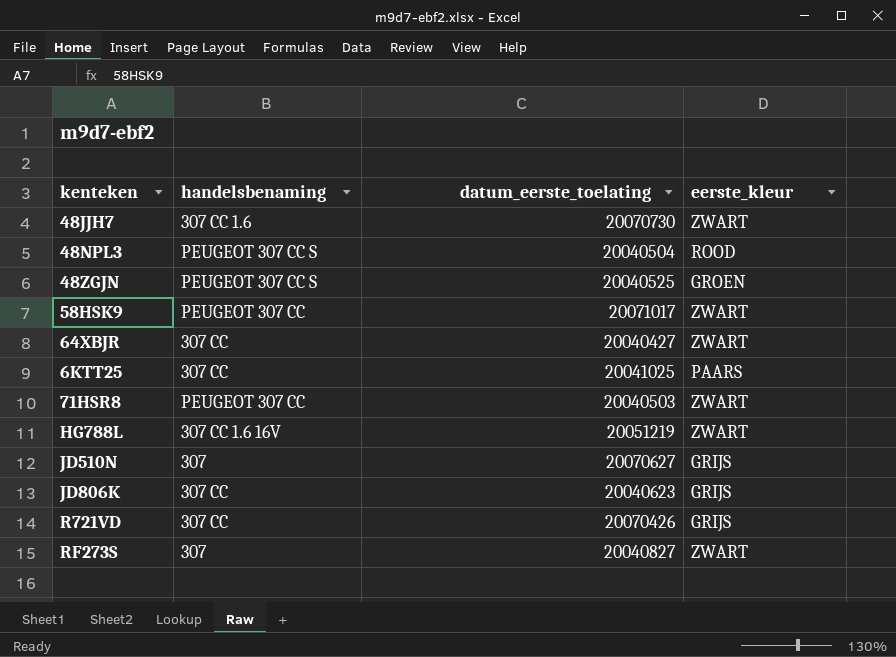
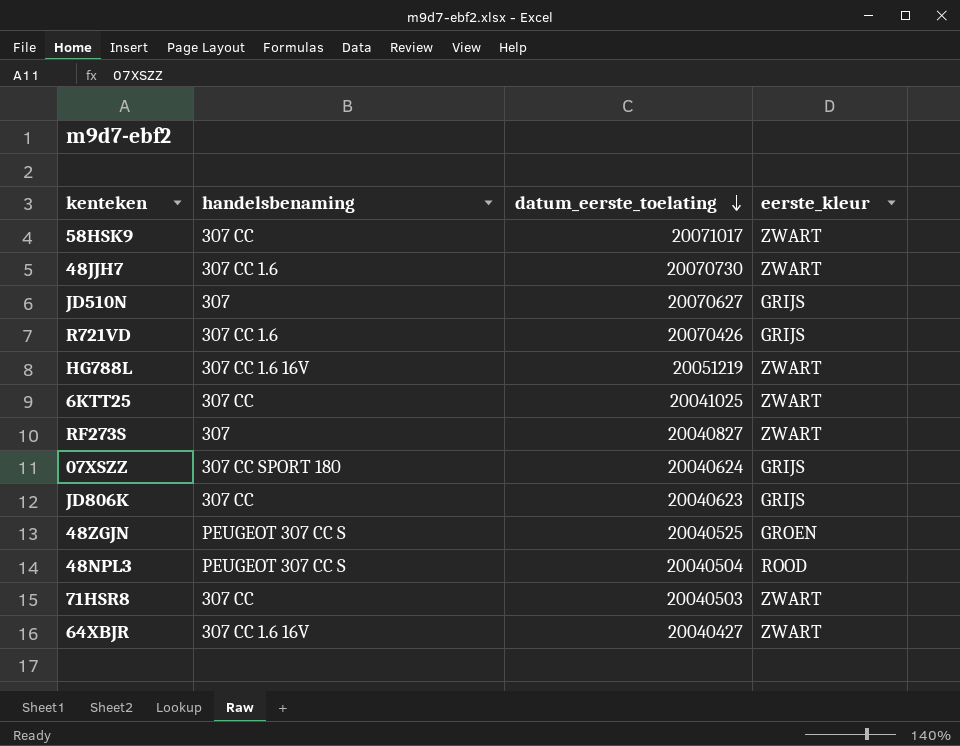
row order: none -> datum_eerste_toelating descending
58HSK9 | handelsbenaming: PEUGEOT 307 CC -> 307 CC
R721VD | handelsbenaming: 307 CC -> 307 CC 1.6
6KTT25 | eerste_kleur: PAARS -> ZWART
row 07XSZZ: none -> 307 CC SPORT 180 | 20040624 | GRIJS
71HSR8 | handelsbenaming: PEUGEOT 307 CC -> 307 CC
64XBJR | handelsbenaming: 307 CC -> 307 CC 1.6 16V

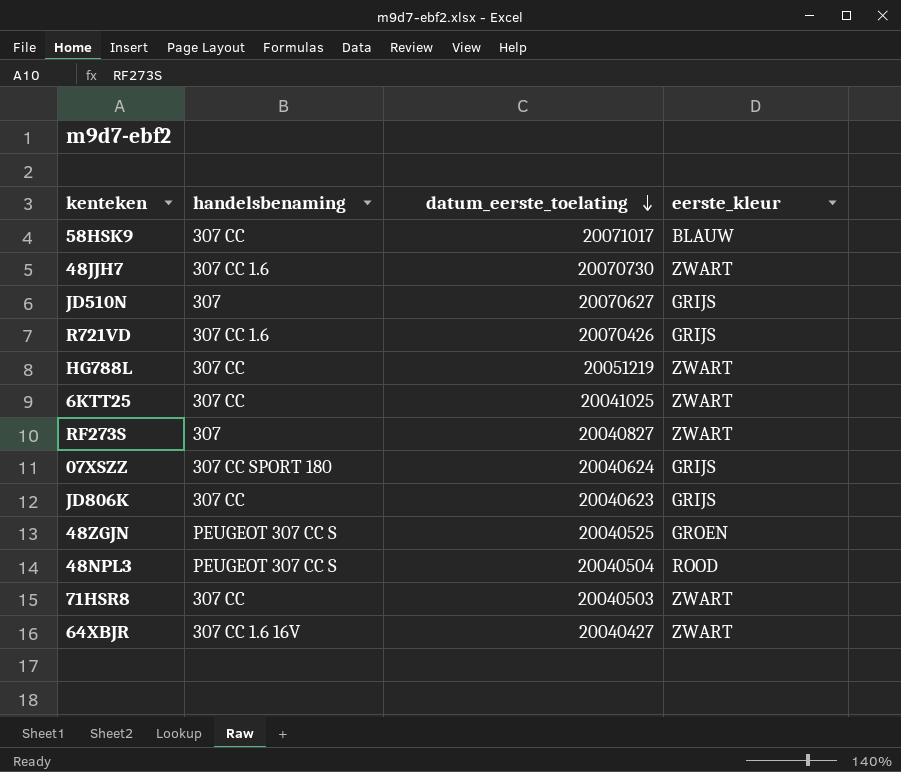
58HSK9 | eerste_kleur: ZWART -> BLAUW
HG788L | handelsbenaming: 307 CC 1.6 16V -> 307 CC

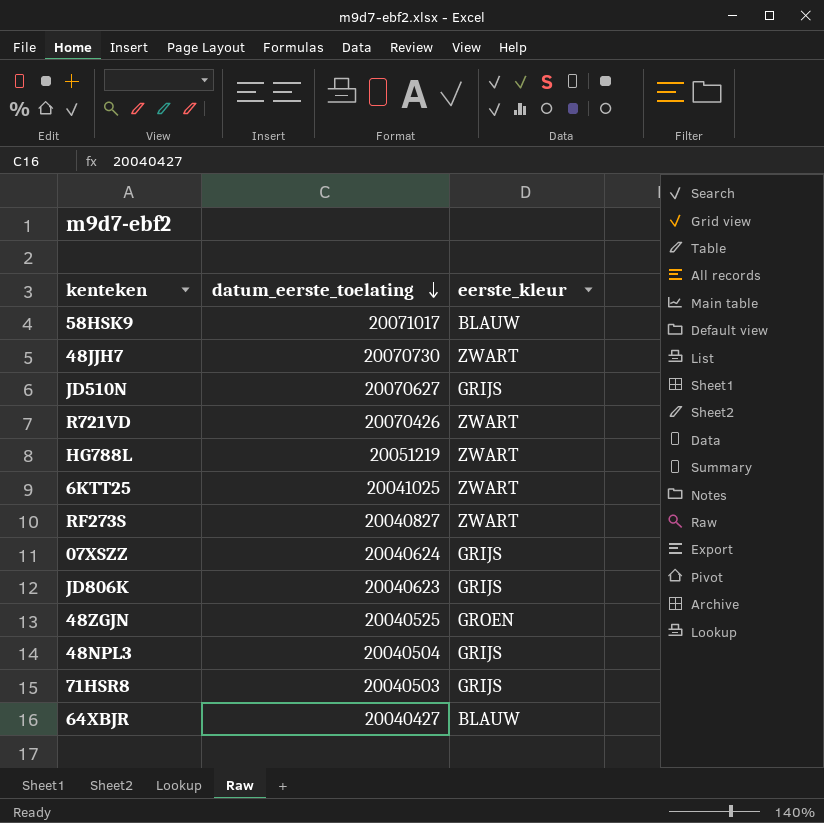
column handelsbenaming | position: 2 -> none
R721VD | eerste_kleur: GRIJS -> ZWART
48NPL3 | eerste_kleur: ROOD -> GRIJS
71HSR8 | eerste_kleur: ZWART -> GRIJS
64XBJR | eerste_kleur: ZWART -> BLAUW

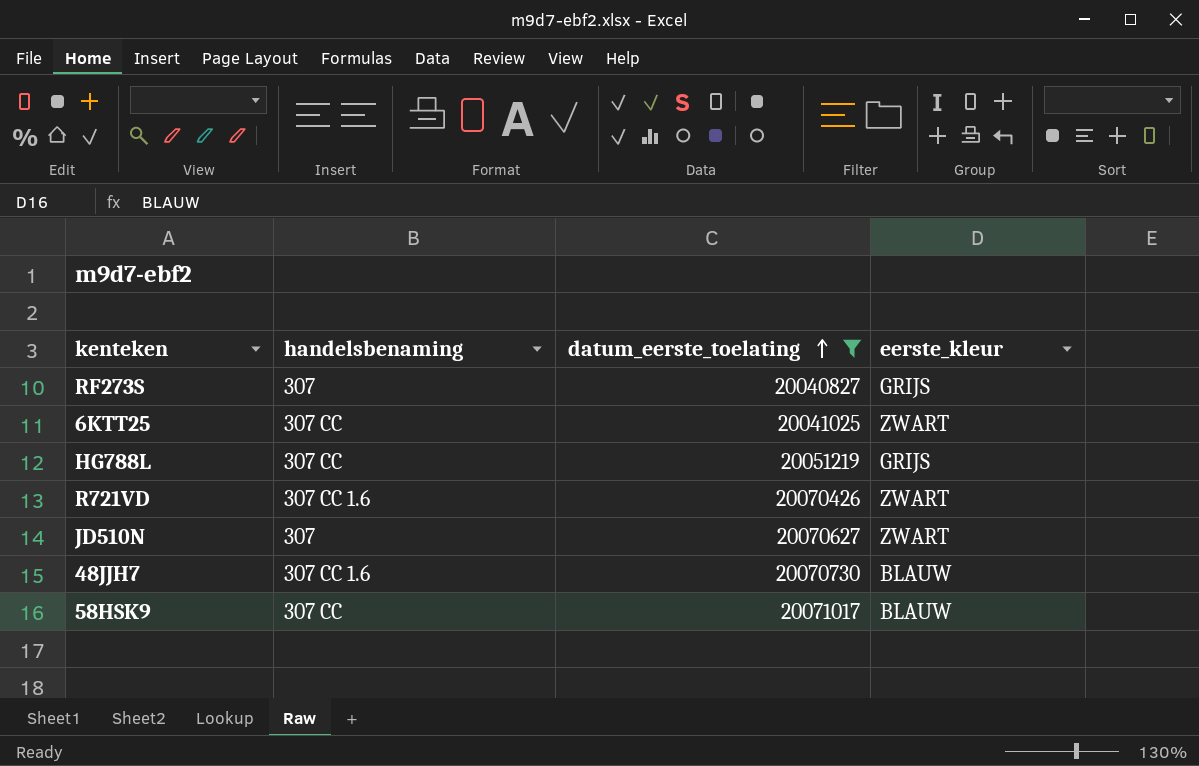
filter: none -> datum_eerste_toelating >= 20040827
row order: datum_eerste_toelating descending -> datum_eerste_toelating ascending
column handelsbenaming | position: none -> 2
RF273S | eerste_kleur: ZWART -> GRIJS
HG788L | eerste_kleur: ZWART -> GRIJS
JD510N | eerste_kleur: GRIJS -> ZWART
48JJH7 | eerste_kleur: ZWART -> BLAUW

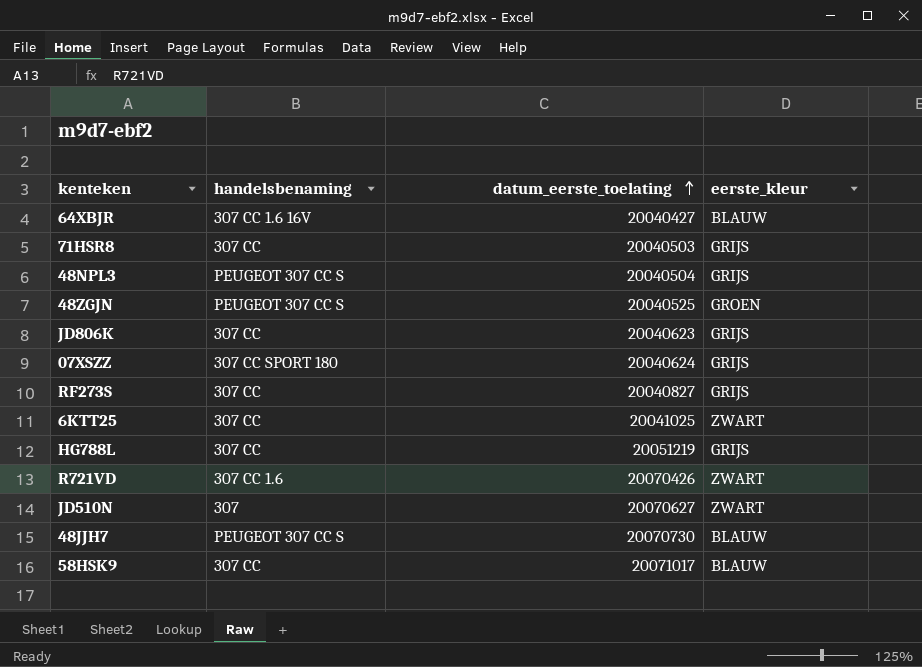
filter: datum_eerste_toelating >= 20040827 -> none
RF273S | handelsbenaming: 307 -> 307 CC
48JJH7 | handelsbenaming: 307 CC 1.6 -> PEUGEOT 307 CC S

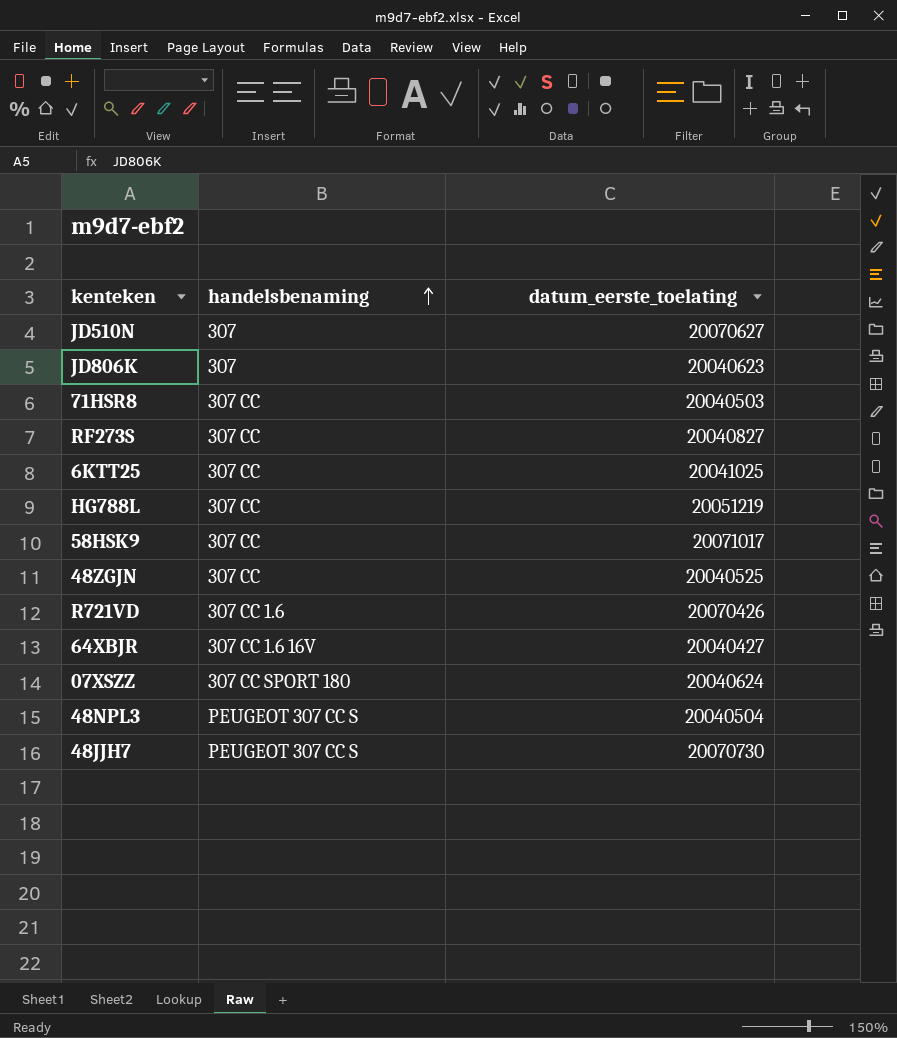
row order: datum_eerste_toelating ascending -> handelsbenaming ascending
column eerste_kleur | position: 4 -> none
JD806K | handelsbenaming: 307 CC -> 307
48ZGJN | handelsbenaming: PEUGEOT 307 CC S -> 307 CC

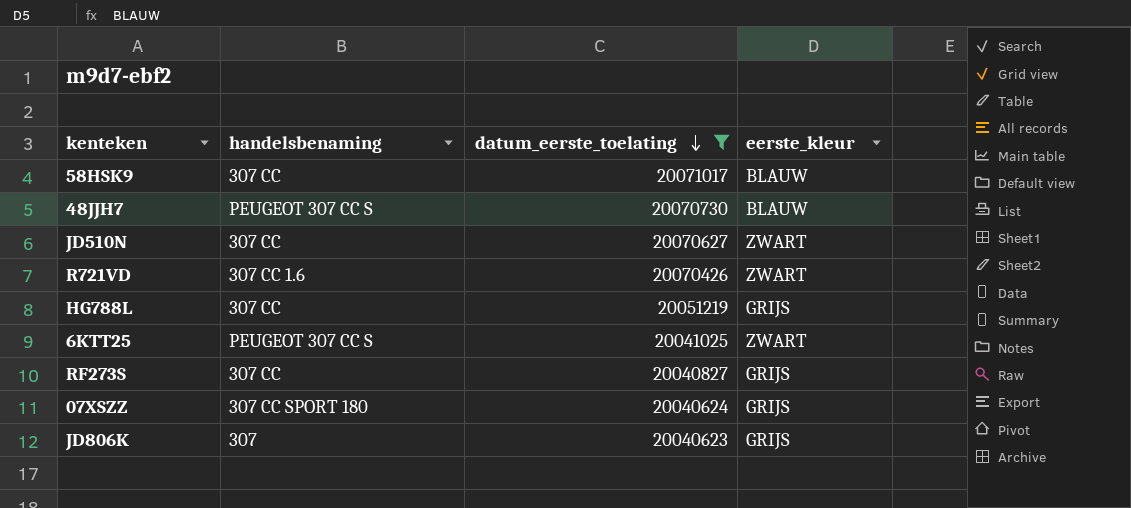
filter: none -> datum_eerste_toelating >= 20040623
row order: handelsbenaming ascending -> datum_eerste_toelating descending
column eerste_kleur | position: none -> 4
JD510N | handelsbenaming: 307 -> 307 CC
6KTT25 | handelsbenaming: 307 CC -> PEUGEOT 307 CC S

